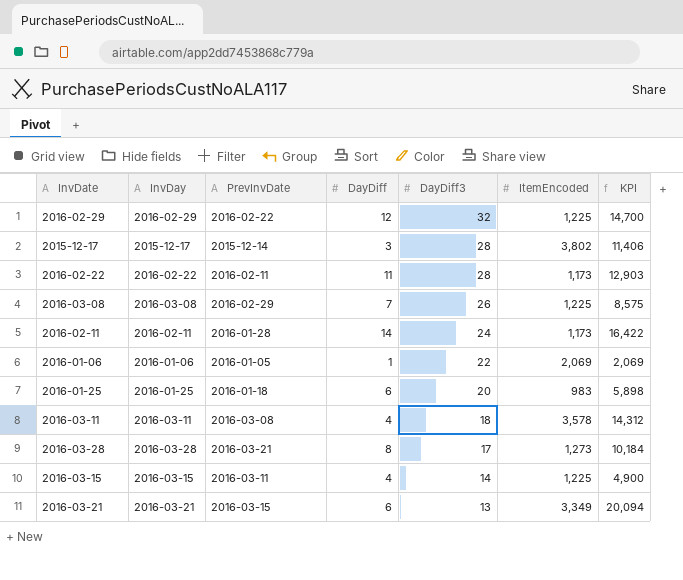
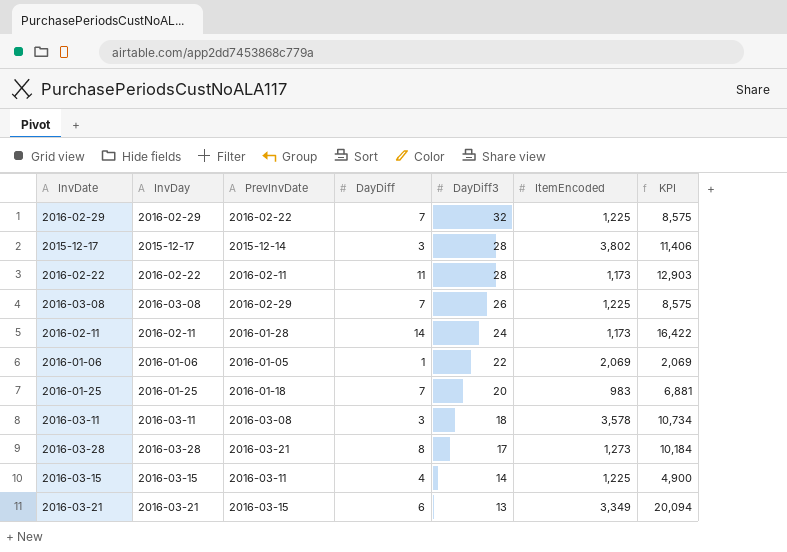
2016-02-29 | DayDiff: 12 -> 7
2016-02-29 | KPI: 14,700 -> 8,575
2016-01-25 | DayDiff: 6 -> 7
2016-01-25 | KPI: 5,898 -> 6,881
2016-03-11 | DayDiff: 4 -> 3
2016-03-11 | KPI: 14,312 -> 10,734

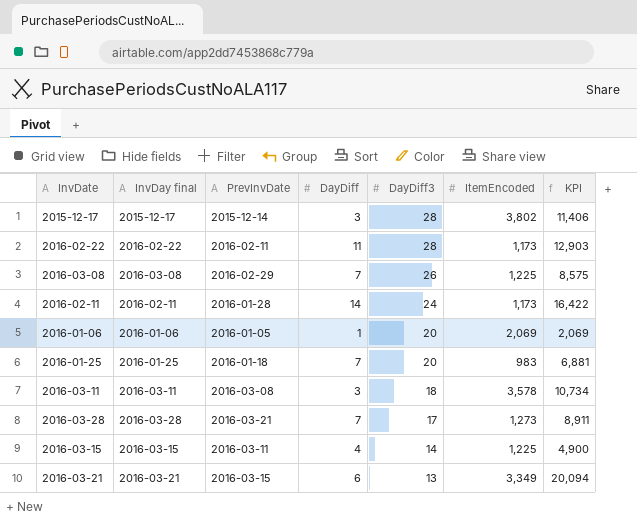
column name: InvDay -> InvDay final
row 2016-02-29: 2016-02-29 | 2016-02-22 | 7 | 32 | 1,225 | 8,575 -> none
2016-01-06 | DayDiff3: 22 -> 20
2016-03-28 | DayDiff: 8 -> 7
2016-03-28 | KPI: 10,184 -> 8,911

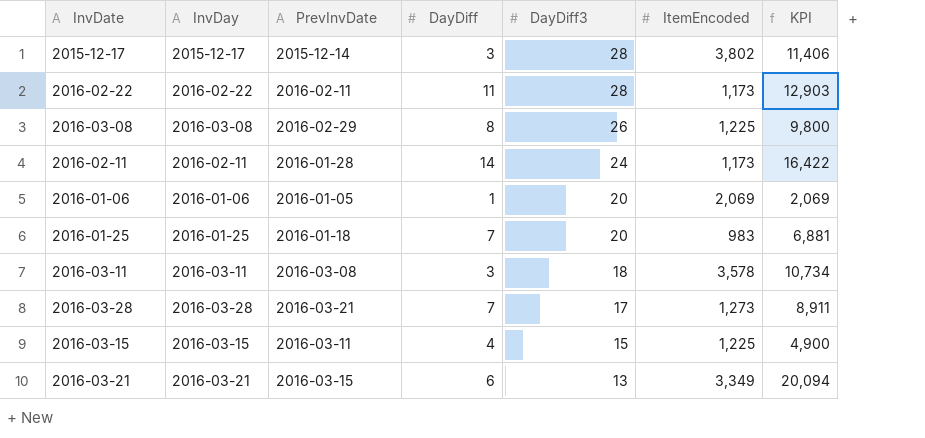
column name: InvDay final -> InvDay
2016-03-08 | DayDiff: 7 -> 8
2016-03-08 | KPI: 8,575 -> 9,800
2016-03-15 | DayDiff3: 14 -> 15

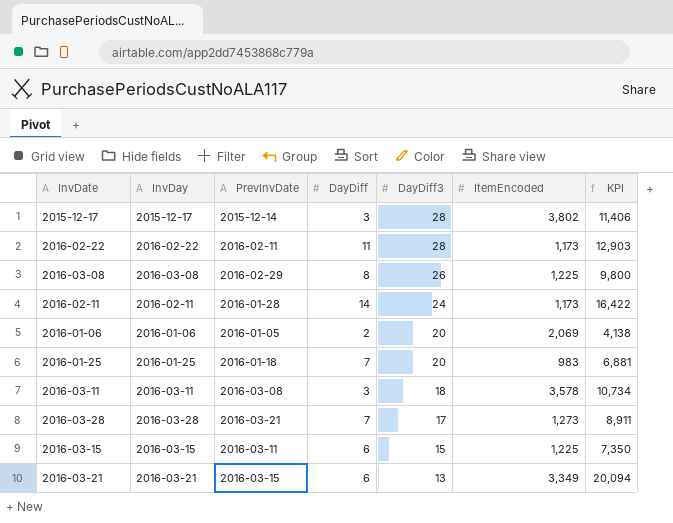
2016-01-06 | DayDiff: 1 -> 2
2016-01-06 | KPI: 2,069 -> 4,138
2016-03-15 | DayDiff: 4 -> 6
2016-03-15 | KPI: 4,900 -> 7,350

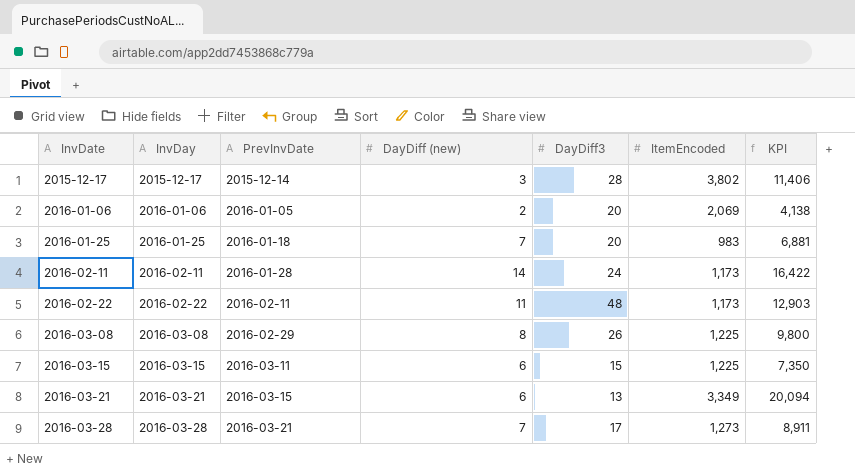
row order: DayDiff3 descending -> InvDate ascending
column name: DayDiff -> DayDiff (new)
row 2016-03-11: 2016-03-11 | 2016-03-08 | 3 | 18 | 3,578 | 10,734 -> none
2016-02-22 | DayDiff3: 28 -> 48

